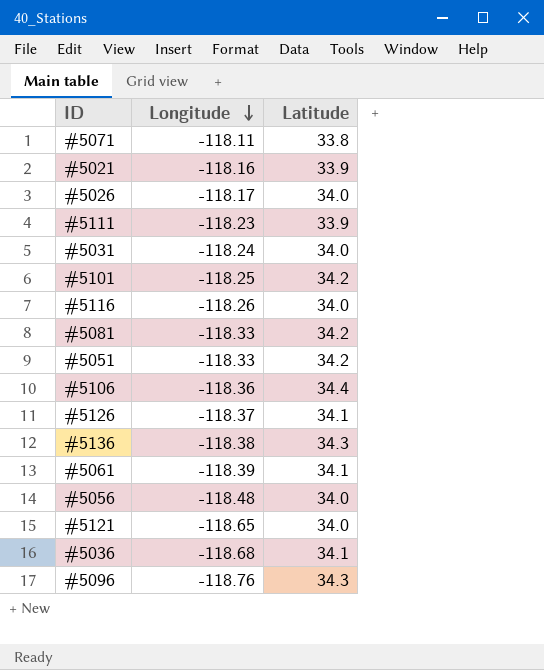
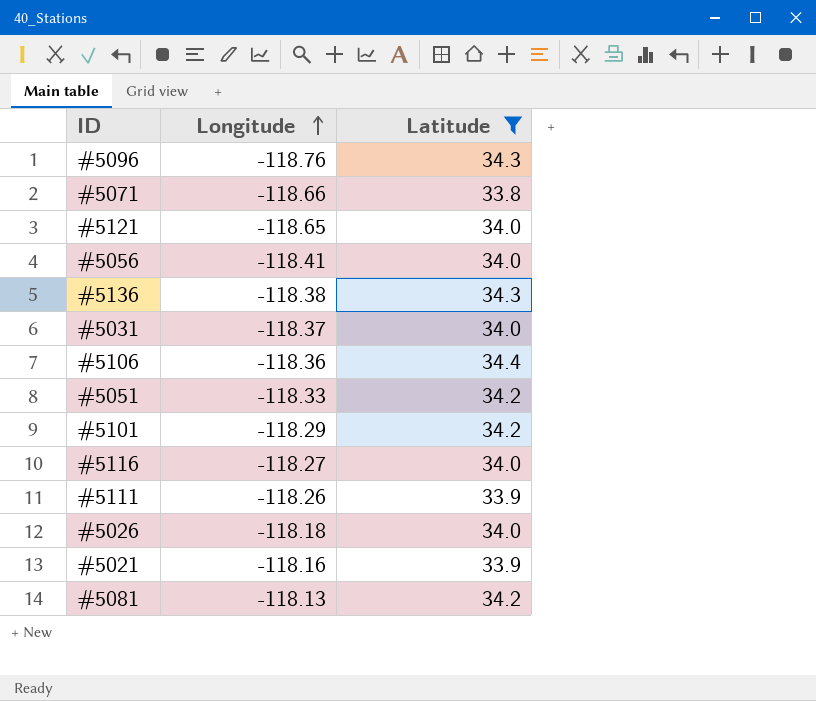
filter: none -> Latitude != 34.1
row order: Longitude descending -> Longitude ascending
#5071 | Longitude: -118.11 -> -118.66
#5056 | Longitude: -118.48 -> -118.41
#5031 | Longitude: -118.24 -> -118.37
#5101 | Longitude: -118.25 -> -118.29
#5116 | Longitude: -118.26 -> -118.27
#5111 | Longitude: -118.23 -> -118.26
#5026 | Longitude: -118.17 -> -118.18
#5081 | Longitude: -118.33 -> -118.13

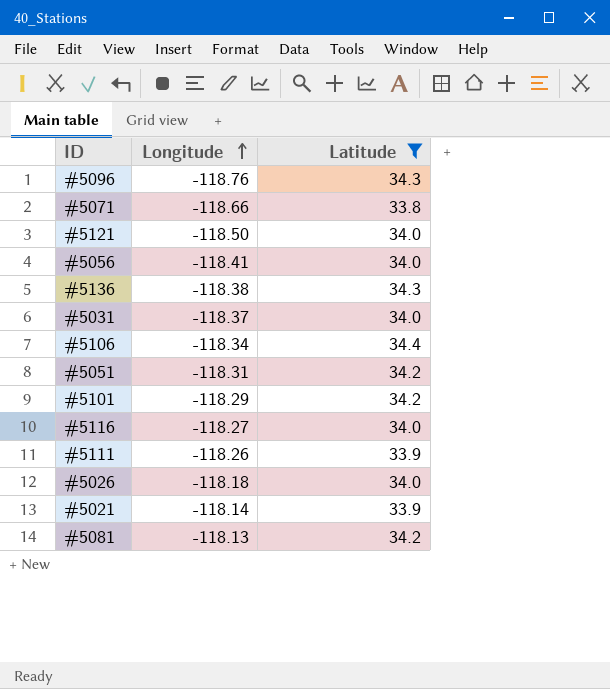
#5121 | Longitude: -118.65 -> -118.50
#5106 | Longitude: -118.36 -> -118.34
#5051 | Longitude: -118.33 -> -118.31
#5021 | Longitude: -118.16 -> -118.14

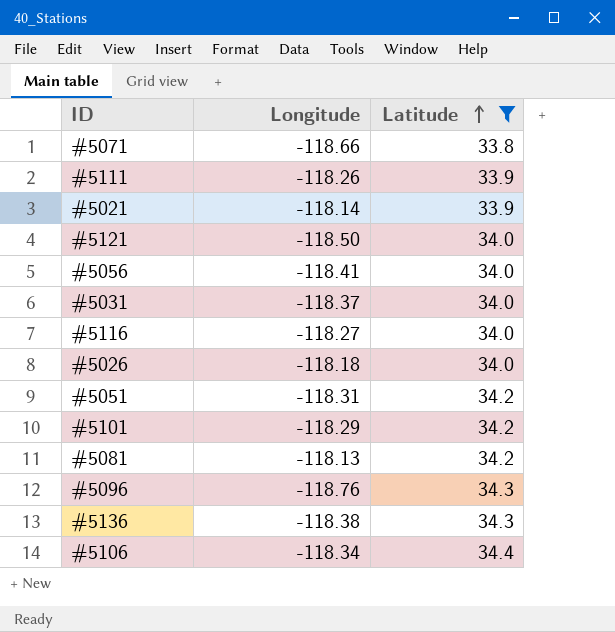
row order: Longitude ascending -> Latitude ascending

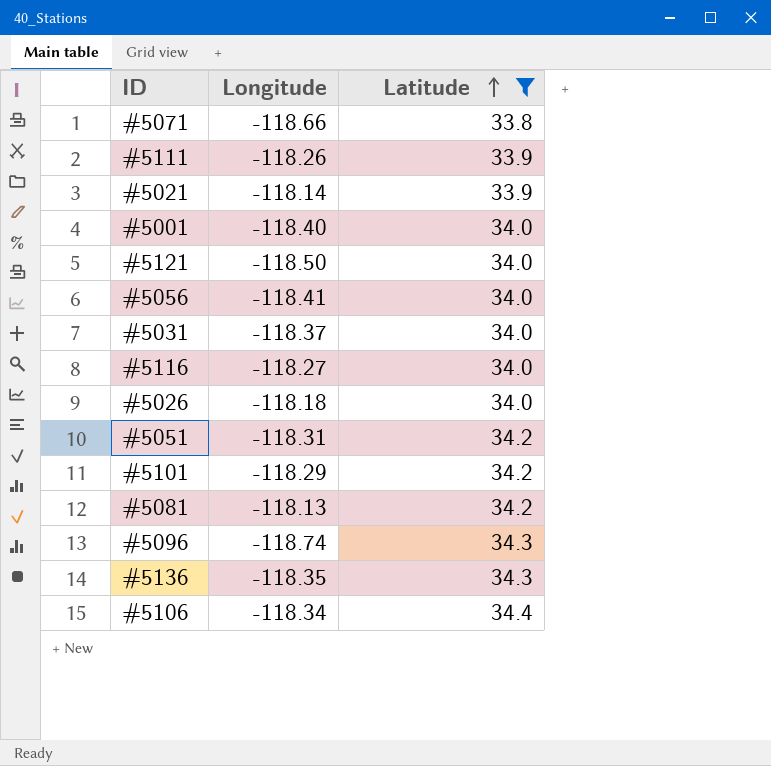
row #5001: none -> -118.40 | 34.0
#5096 | Longitude: -118.76 -> -118.74
#5136 | Longitude: -118.38 -> -118.35

